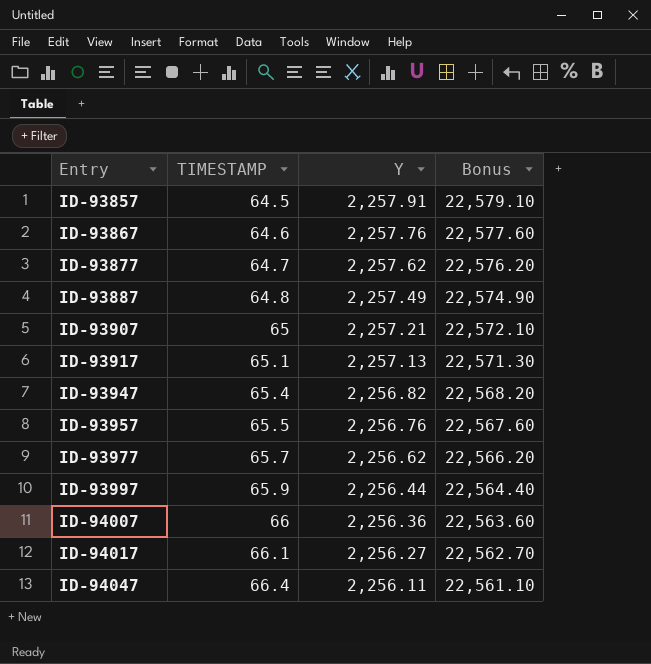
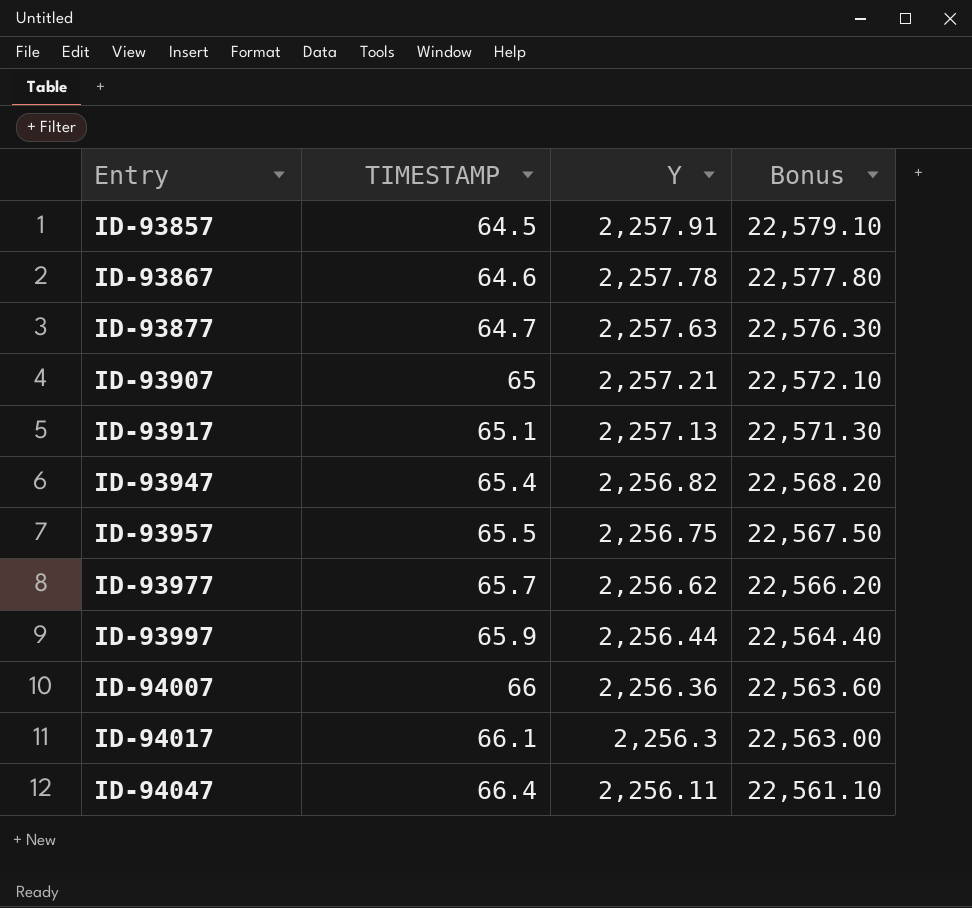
row ID-93887: 64.8 | 2,257.49 | 22,574.90 -> none
ID-93867 | Y: 2,257.76 -> 2,257.78
ID-93867 | Bonus: 22,577.60 -> 22,577.80
ID-93877 | Y: 2,257.62 -> 2,257.63
ID-93877 | Bonus: 22,576.20 -> 22,576.30
ID-93957 | Y: 2,256.76 -> 2,256.75
ID-93957 | Bonus: 22,567.60 -> 22,567.50
ID-94017 | Y: 2,256.27 -> 2,256.3
ID-94017 | Bonus: 22,562.70 -> 22,563.00

